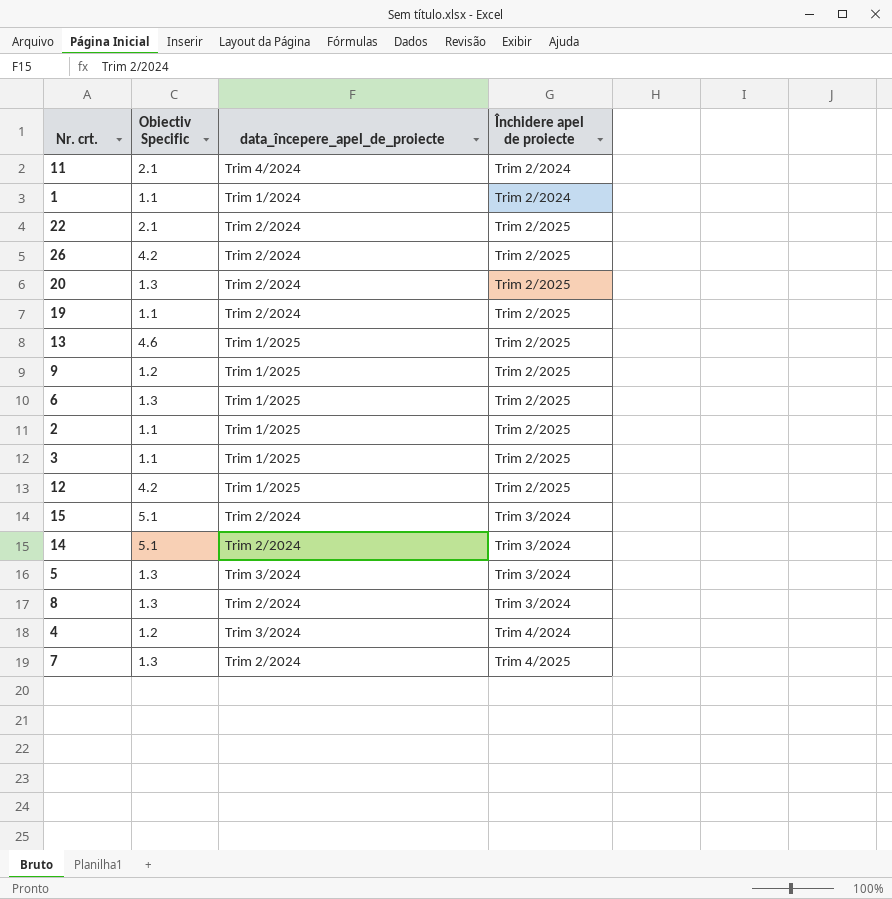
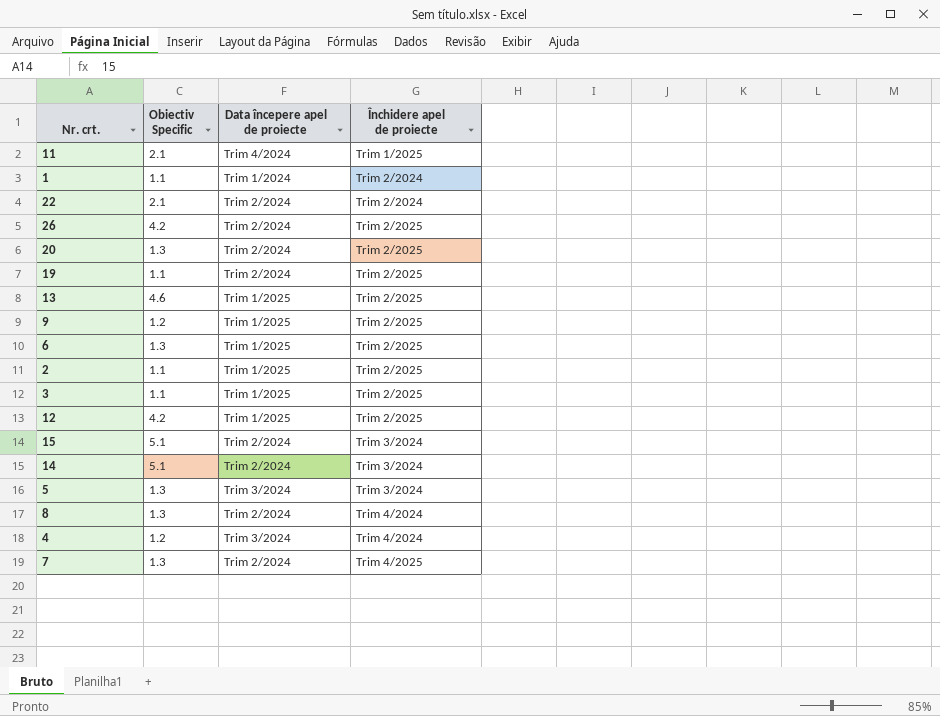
column name: data_începere_apel_de_proiecte -> Data începere apel de proiecte
11 | Închidere apel de proiecte: Trim 2/2024 -> Trim 1/2025
22 | Închidere apel de proiecte: Trim 2/2025 -> Trim 2/2024
8 | Închidere apel de proiecte: Trim 3/2024 -> Trim 4/2024

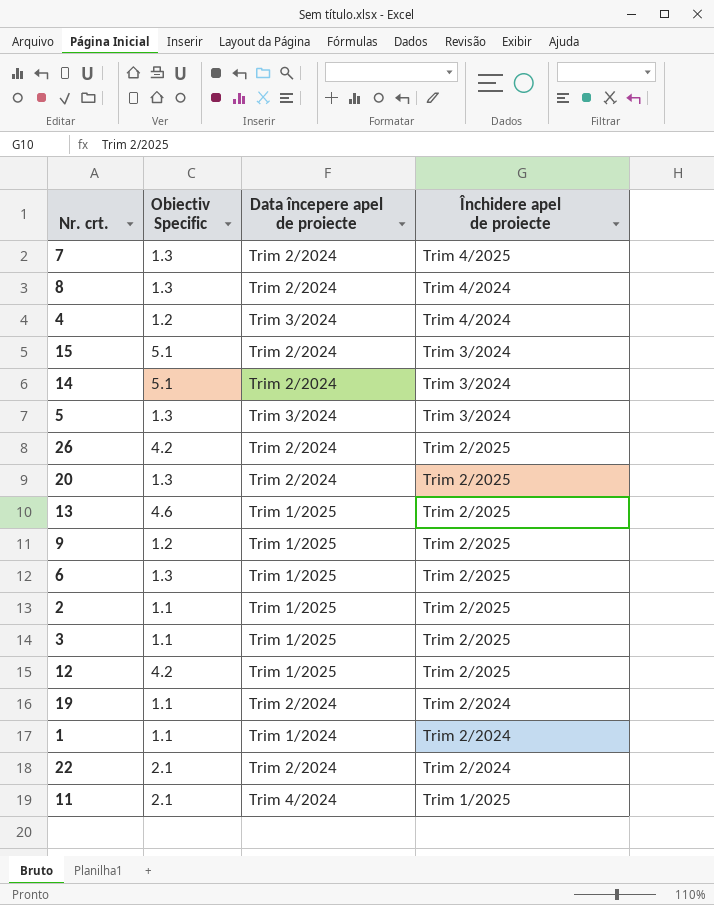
row order: Închidere apel de proiecte ascending -> Închidere apel de proiecte descending
19 | Închidere apel de proiecte: Trim 2/2025 -> Trim 2/2024

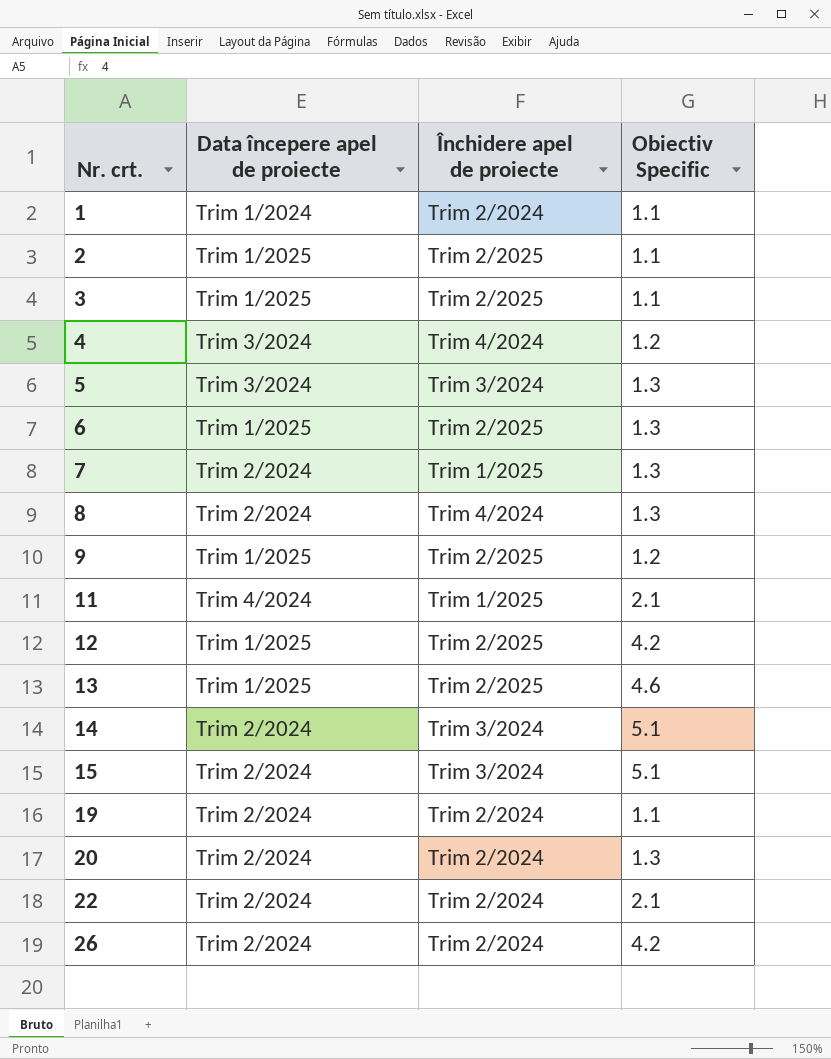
row order: Închidere apel de proiecte descending -> Nr. crt. ascending
column Obiectiv Specific | position: 2 -> 4
7 | Închidere apel de proiecte: Trim 4/2025 -> Trim 1/2025
20 | Închidere apel de proiecte: Trim 2/2025 -> Trim 2/2024
26 | Închidere apel de proiecte: Trim 2/2025 -> Trim 2/2024

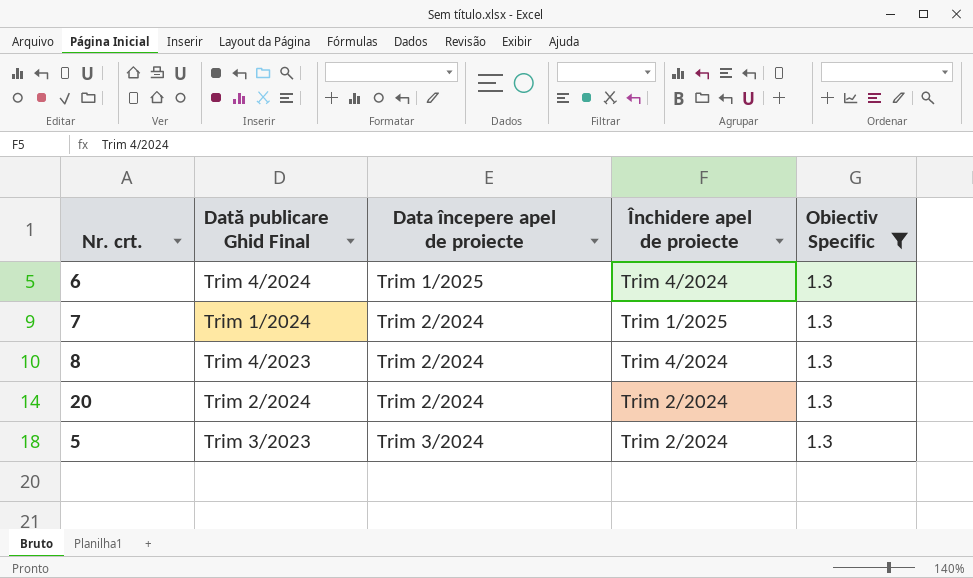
filter: none -> Obiectiv Specific = 1.3
row order: Nr. crt. ascending -> Data începere apel de proiecte ascending
column Dată publicare Ghid Final | position: none -> 2
6 | Închidere apel de proiecte: Trim 2/2025 -> Trim 4/2024
5 | Închidere apel de proiecte: Trim 3/2024 -> Trim 2/2024

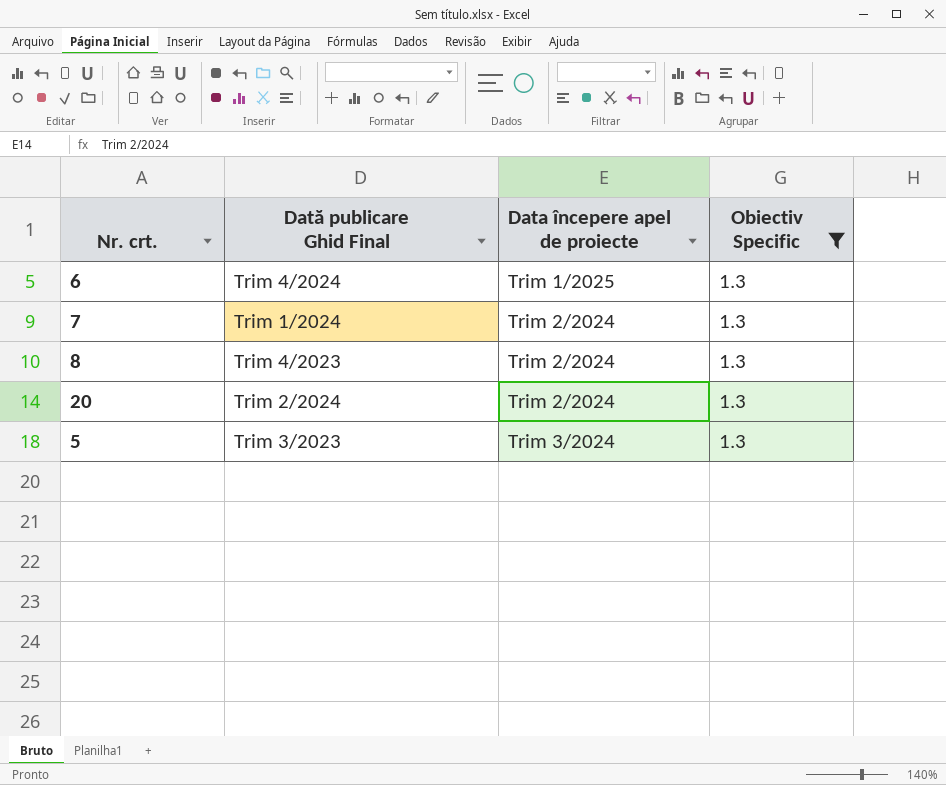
column Închidere apel de proiecte | position: 4 -> none

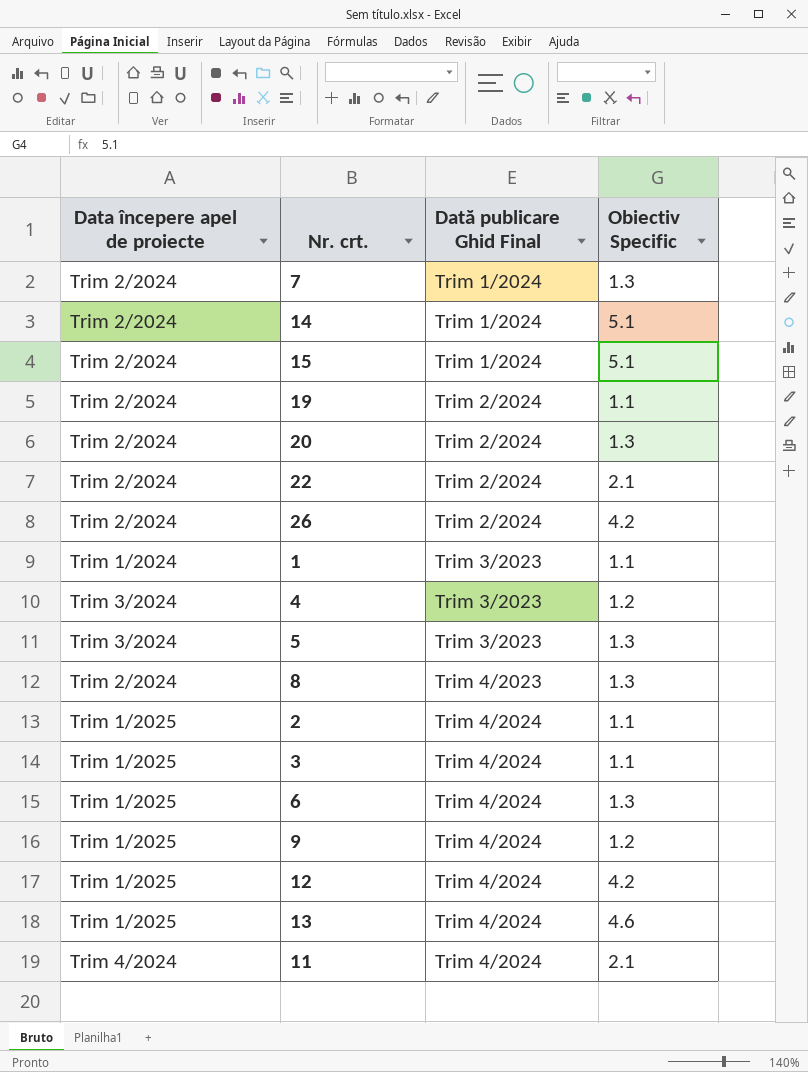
filter: Obiectiv Specific = 1.3 -> none
row order: Data începere apel de proiecte ascending -> Dată publicare Ghid Final ascending
column Data începere apel de proiecte | position: 3 -> 1

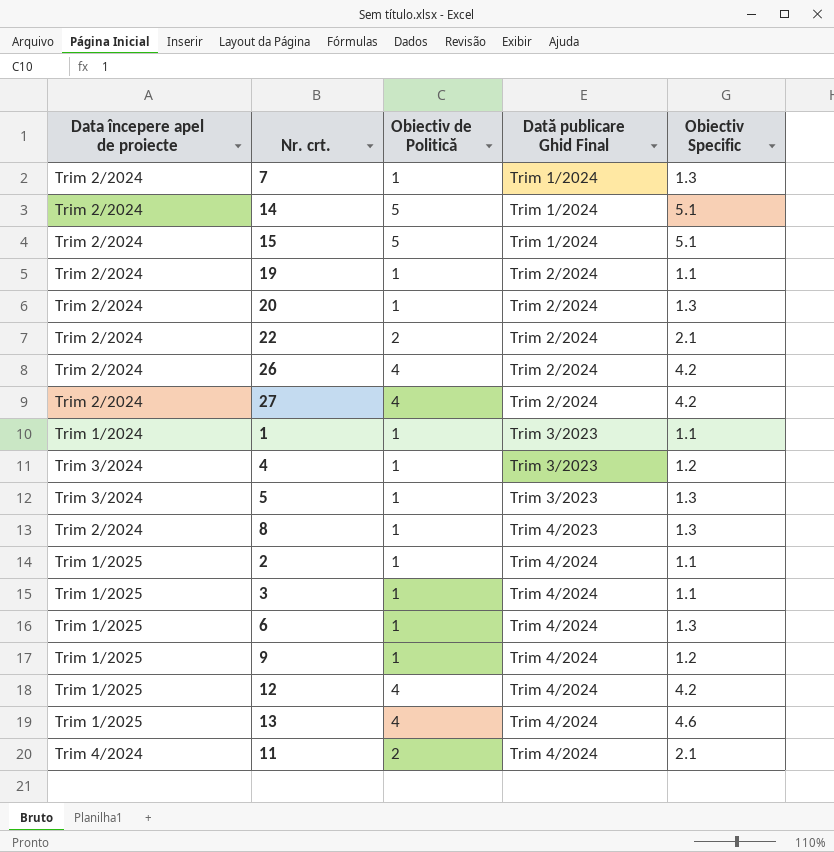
column Obiectiv de Politică | position: none -> 3
row 27: none -> Trim 2/2024 | 4 | Trim 2/2024 | 4.2

